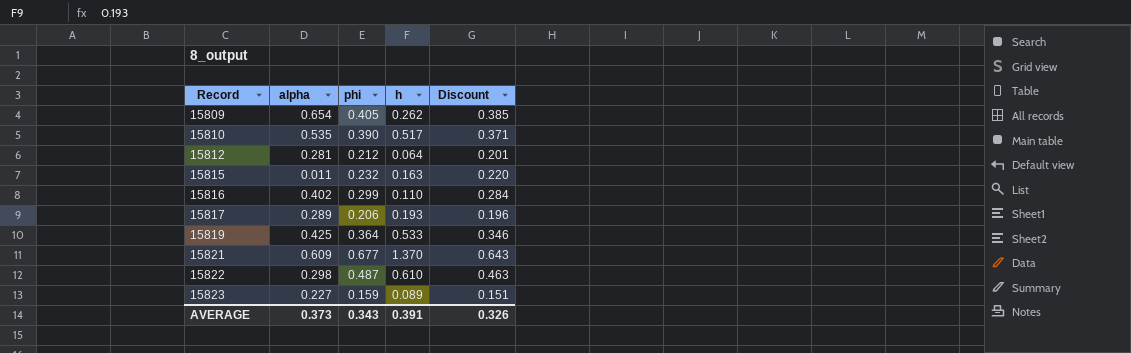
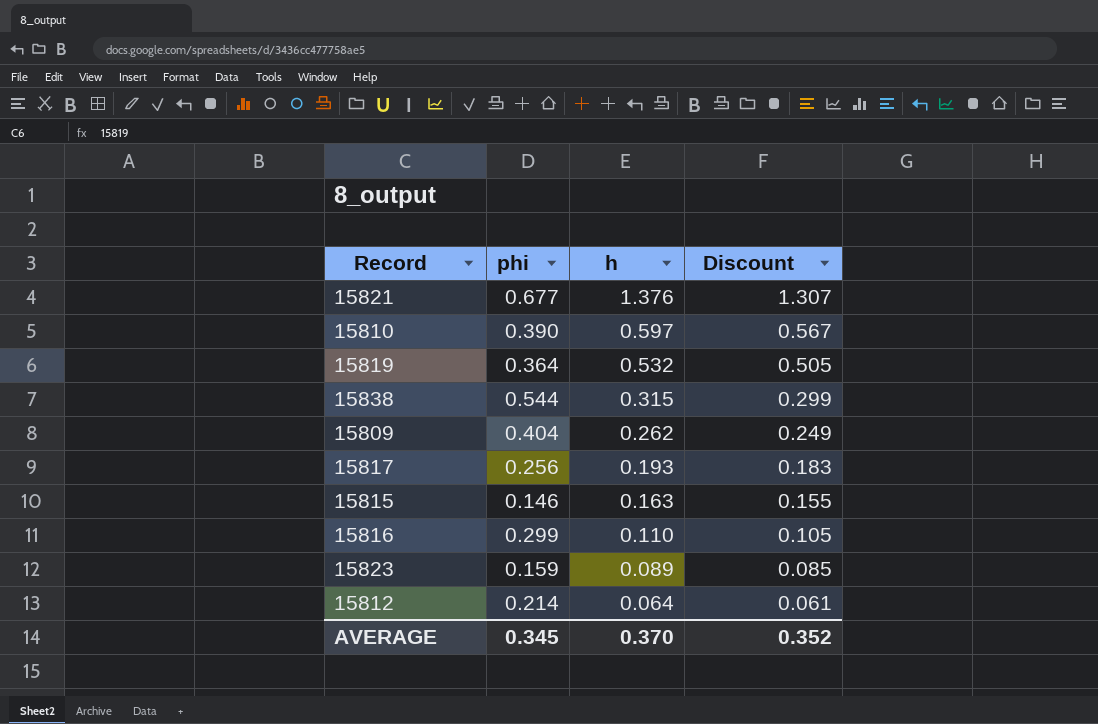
row order: Record ascending -> h descending
column alpha | position: 2 -> none
column Discount | formula: [phi] * 0.95 -> [h] * 0.95
row 15822: 0.298 | 0.487 | 0.610 | 0.463 -> none
15821 | h: 1.370 -> 1.376
15810 | h: 0.517 -> 0.597
15819 | h: 0.533 -> 0.532
row 15838: none -> 0.544 | 0.315 | 0.299
15809 | phi: 0.405 -> 0.404
15817 | phi: 0.206 -> 0.256
15815 | phi: 0.232 -> 0.146
15812 | phi: 0.212 -> 0.214
AVERAGE | phi: 0.343 -> 0.345
AVERAGE | h: 0.391 -> 0.370
AVERAGE | Discount: 0.326 -> 0.352

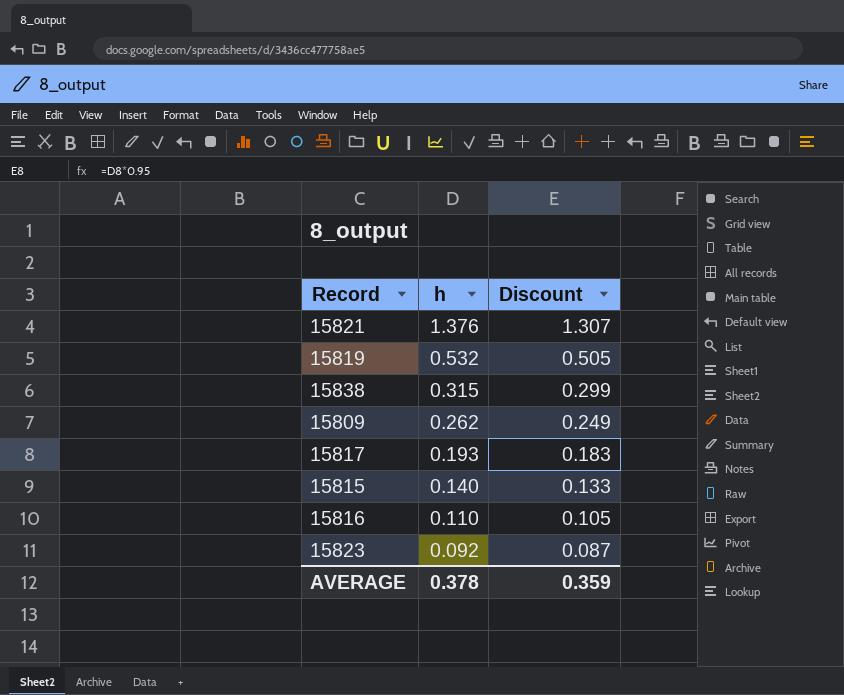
column phi | position: 2 -> none
row 15810: 0.390 | 0.597 | 0.567 -> none
row 15812: 0.214 | 0.064 | 0.061 -> none
15815 | h: 0.163 -> 0.140
15815 | Discount: 0.155 -> 0.133
15823 | h: 0.089 -> 0.092
15823 | Discount: 0.085 -> 0.087
AVERAGE | h: 0.370 -> 0.378
AVERAGE | Discount: 0.352 -> 0.359

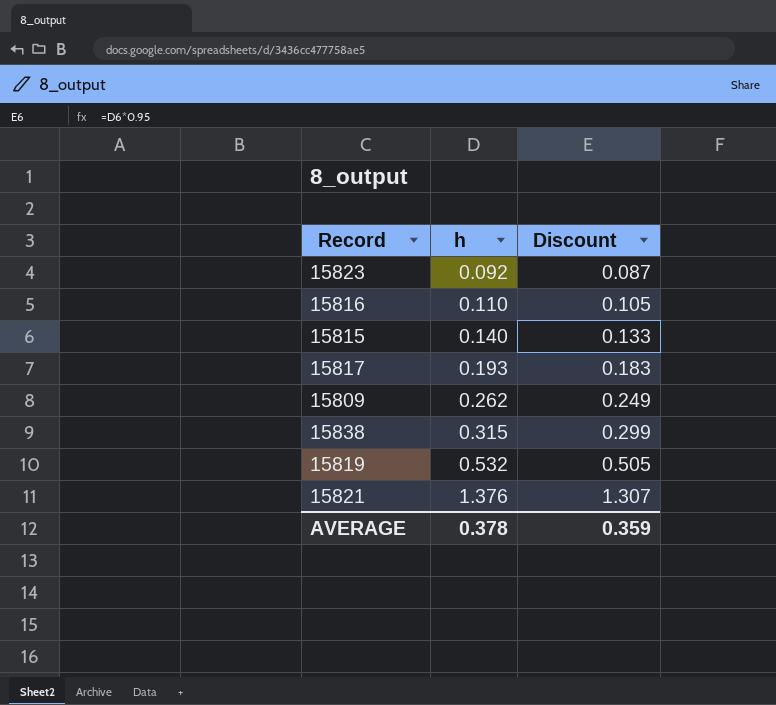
row order: h descending -> h ascending

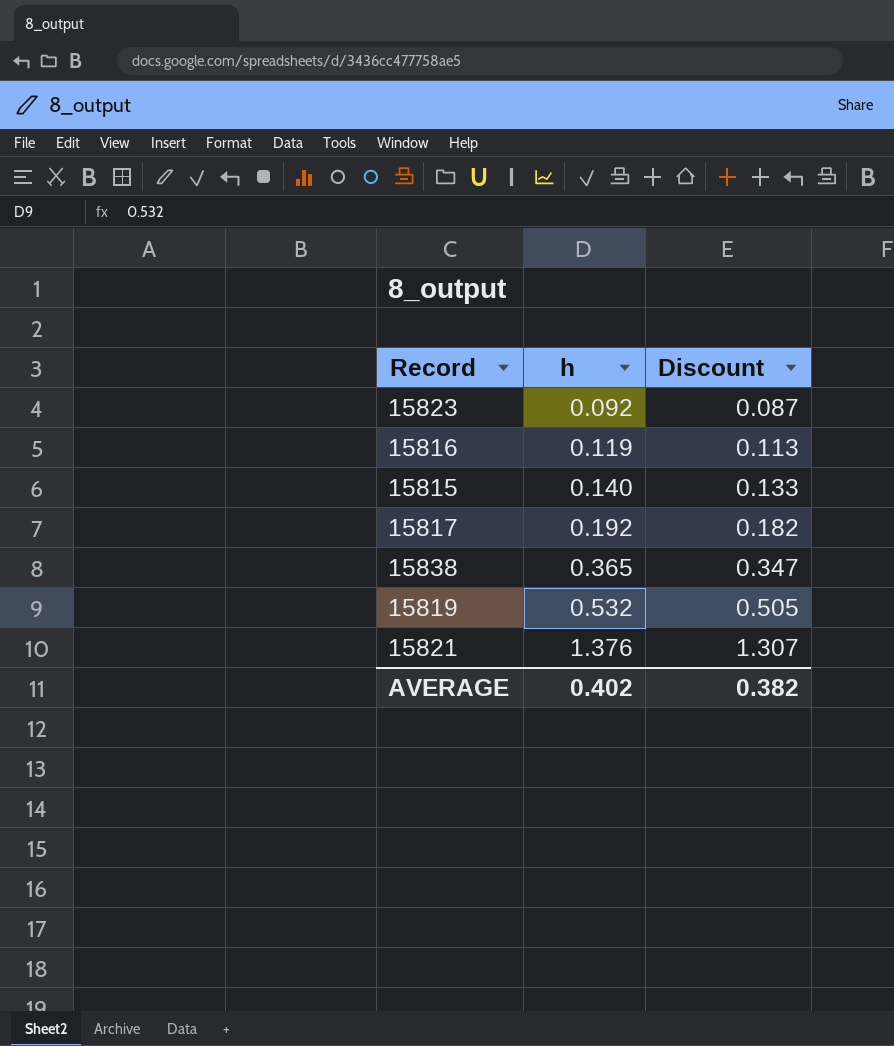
row 15809: 0.262 | 0.249 -> none
15816 | h: 0.110 -> 0.119
15816 | Discount: 0.105 -> 0.113
15817 | h: 0.193 -> 0.192
15817 | Discount: 0.183 -> 0.182
15838 | h: 0.315 -> 0.365
15838 | Discount: 0.299 -> 0.347
AVERAGE | h: 0.378 -> 0.402
AVERAGE | Discount: 0.359 -> 0.382

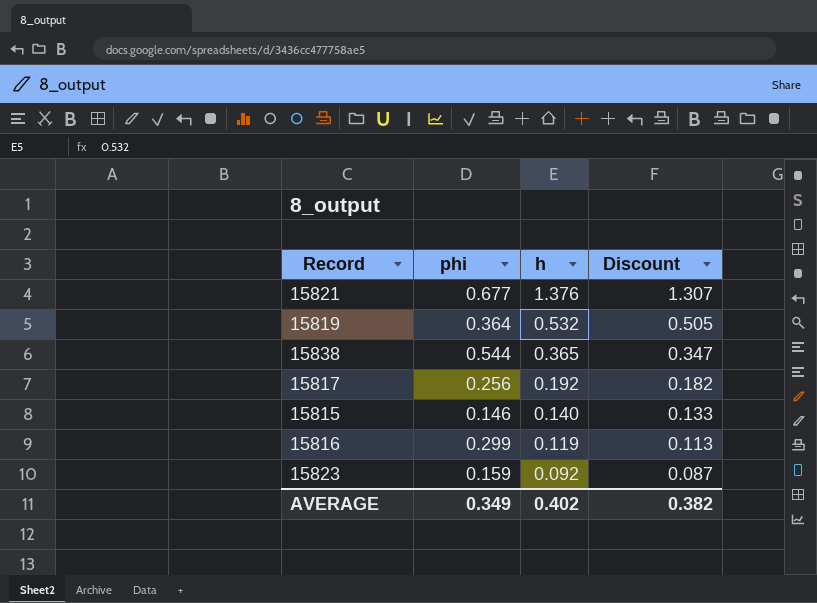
row order: h ascending -> h descending
column phi | position: none -> 2

